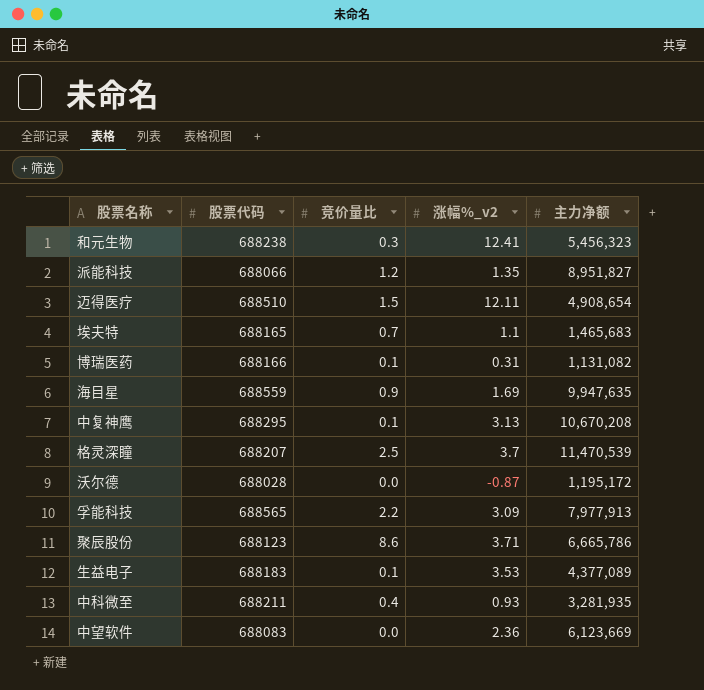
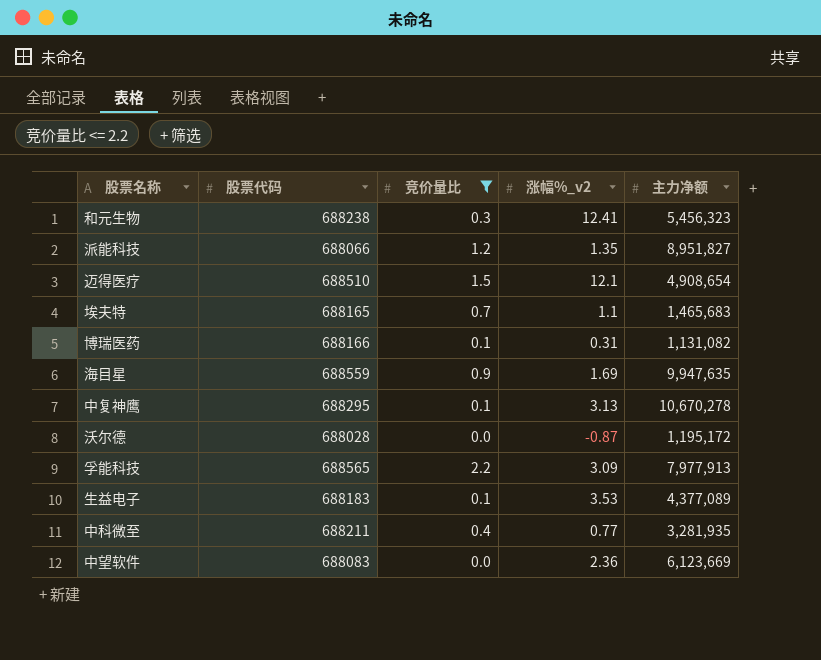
filter: none -> 竞价量比 <= 2.2
迈得医疗 | 涨幅%_v2: 12.11 -> 12.1
中复神鹰 | 主力净额: 10,670,208 -> 10,670,278
中科微至 | 涨幅%_v2: 0.93 -> 0.77

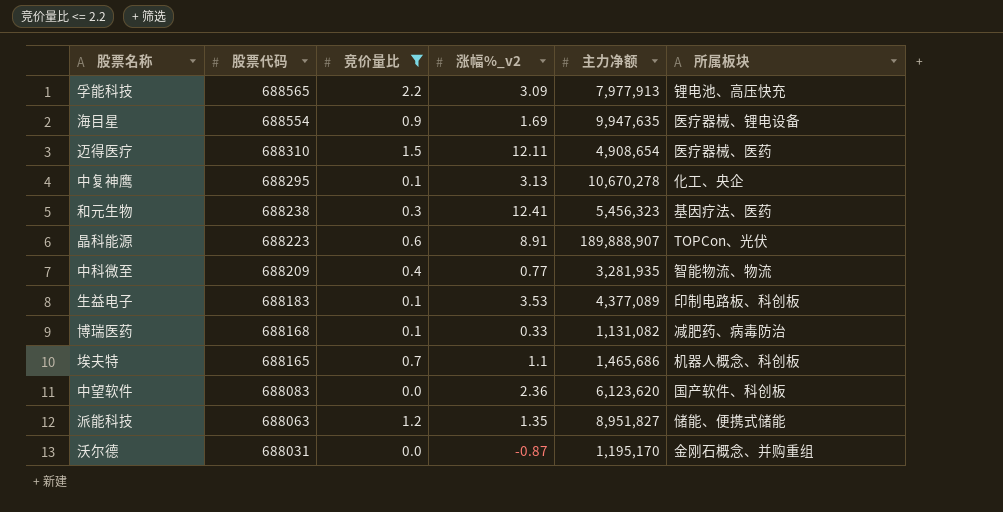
row order: none -> 股票代码 descending
column 所属板块 | position: none -> 6
海目星 | 股票代码: 688559 -> 688554
迈得医疗 | 股票代码: 688510 -> 688310
迈得医疗 | 涨幅%_v2: 12.1 -> 12.11
row 晶科能源: none -> 688223 | 0.6 | 8.91 | 189,888,907 | TOPCon、光伏
中科微至 | 股票代码: 688211 -> 688209
博瑞医药 | 股票代码: 688166 -> 688168
博瑞医药 | 涨幅%_v2: 0.31 -> 0.33
埃夫特 | 主力净额: 1,465,683 -> 1,465,686
中望软件 | 主力净额: 6,123,669 -> 6,123,620
派能科技 | 股票代码: 688066 -> 688063
沃尔德 | 股票代码: 688028 -> 688031
沃尔德 | 主力净额: 1,195,172 -> 1,195,170

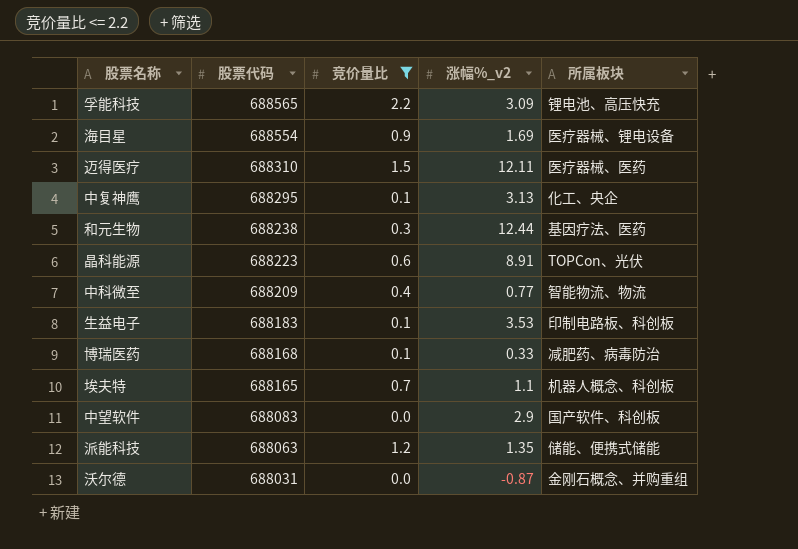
column 主力净额 | position: 5 -> none
和元生物 | 涨幅%_v2: 12.41 -> 12.44
中望软件 | 涨幅%_v2: 2.36 -> 2.9

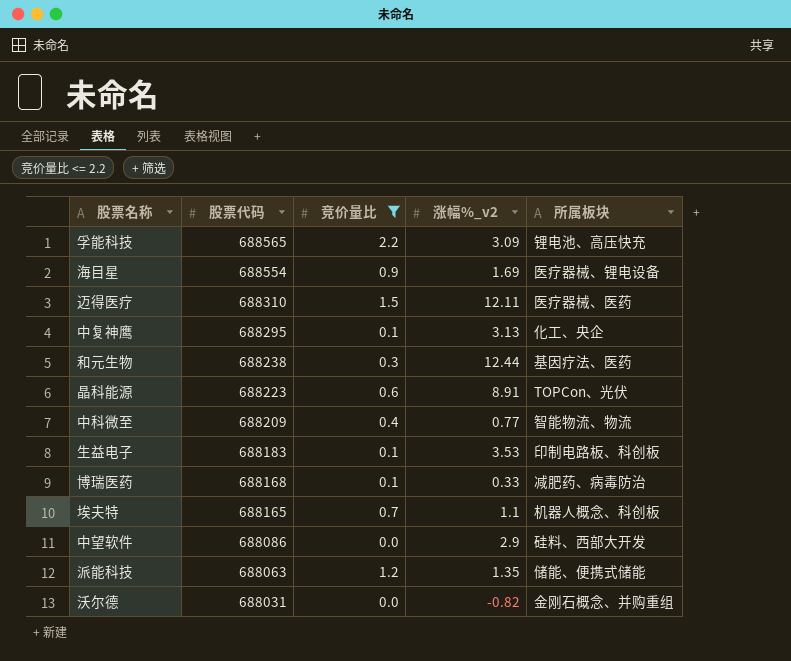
中望软件 | 股票代码: 688083 -> 688086
中望软件 | 所属板块: 国产软件、科创板 -> 硅料、西部大开发
沃尔德 | 涨幅%_v2: -0.87 -> -0.82

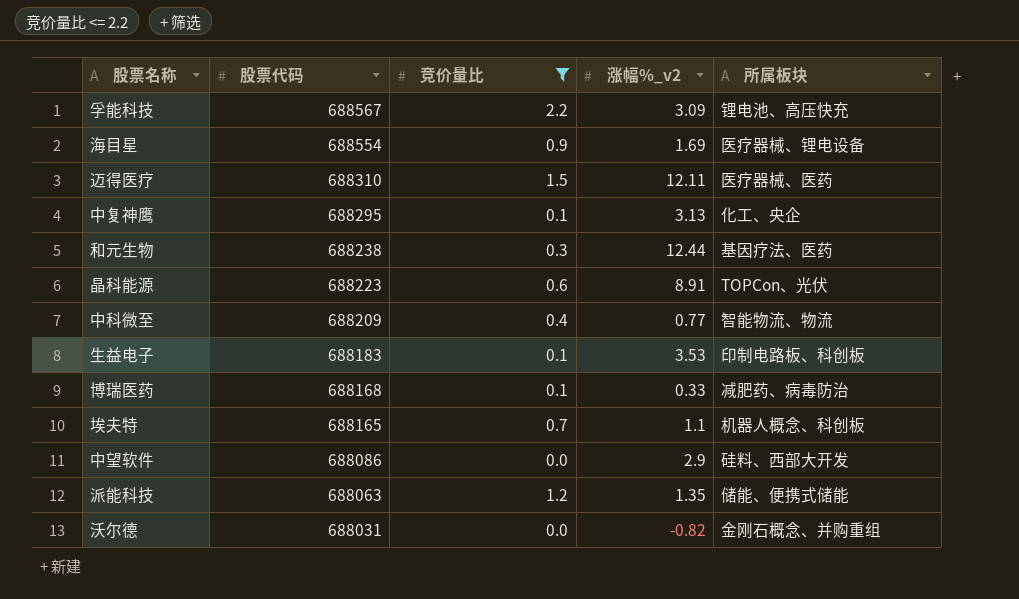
孚能科技 | 股票代码: 688565 -> 688567

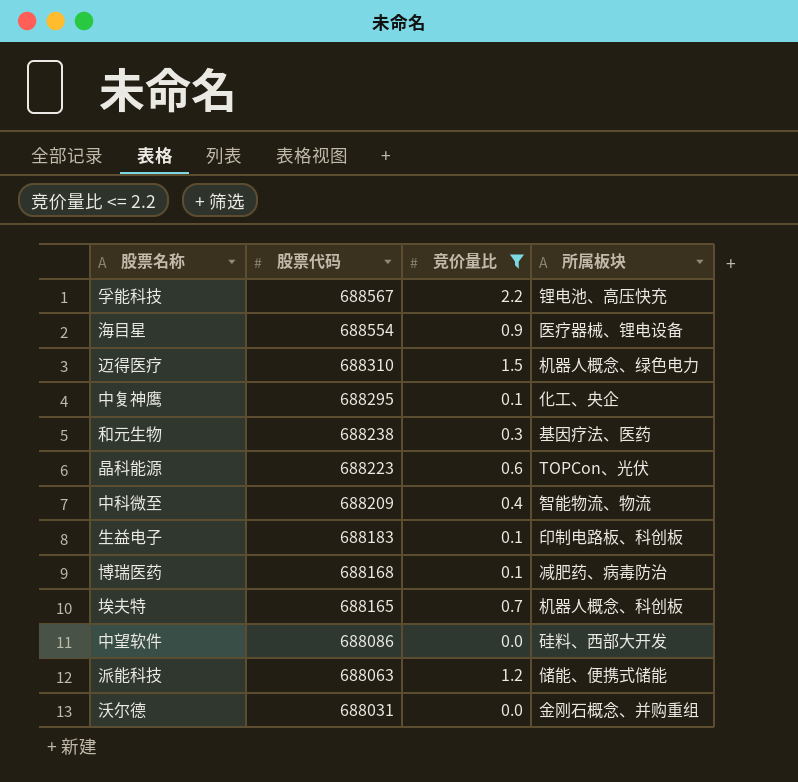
column 涨幅%_v2 | position: 4 -> none
迈得医疗 | 所属板块: 医疗器械、医药 -> 机器人概念、绿色电力

